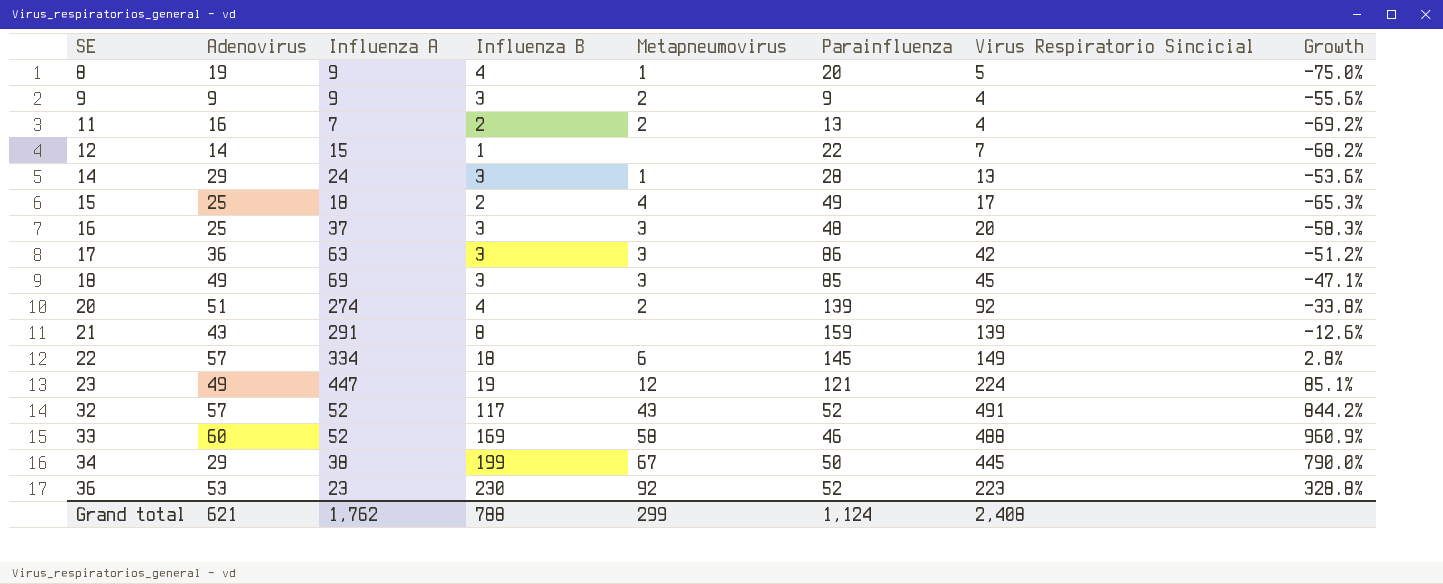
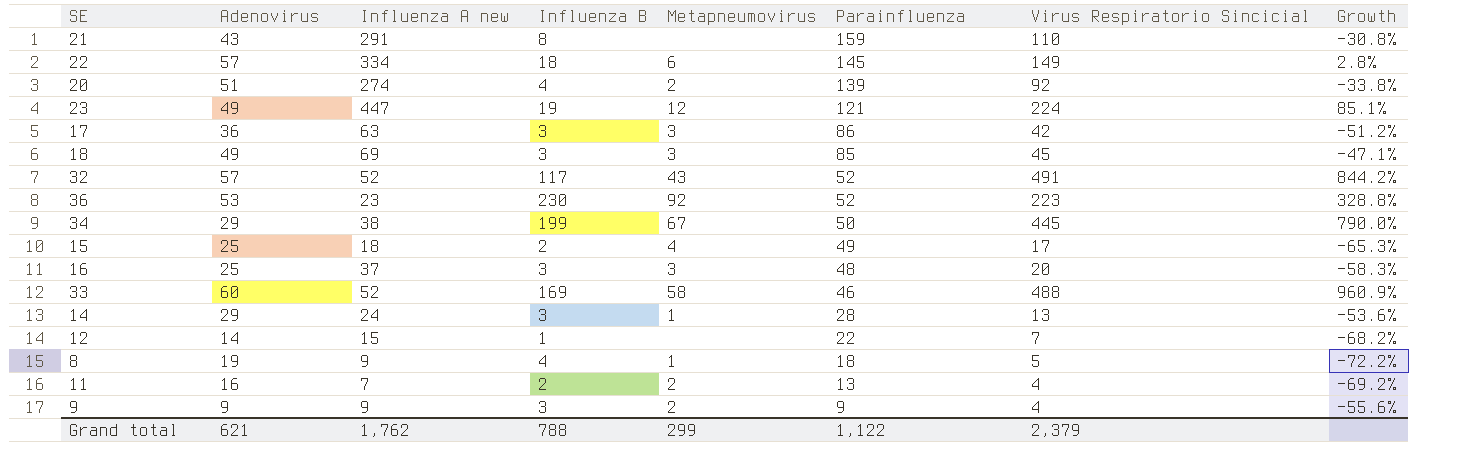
row order: SE ascending -> Parainfluenza descending
column name: Influenza A -> Influenza A new
21 | Virus Respiratorio Sincicial: 139 -> 110
21 | Growth: -12.6% -> -30.8%
8 | Parainfluenza: 20 -> 18
8 | Growth: -75.0% -> -72.2%
Grand total | Parainfluenza: 1,124 -> 1,122
Grand total | Virus Respiratorio Sincicial: 2,408 -> 2,379

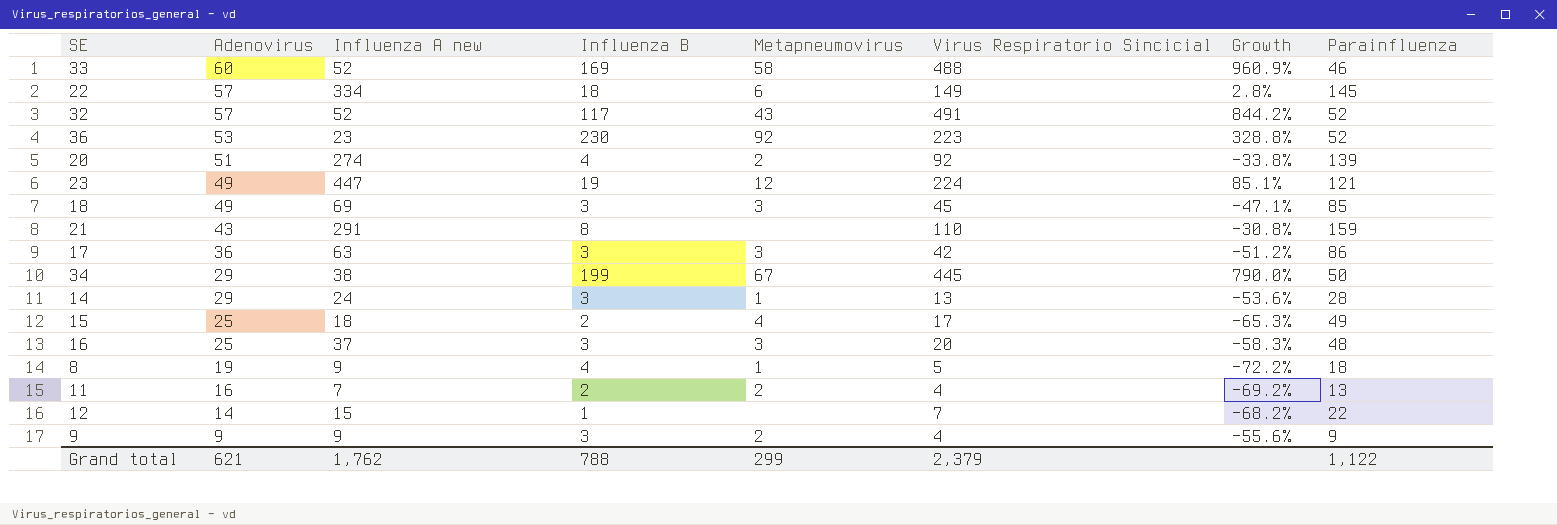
row order: Parainfluenza descending -> Adenovirus descending
column Parainfluenza | position: 6 -> 8

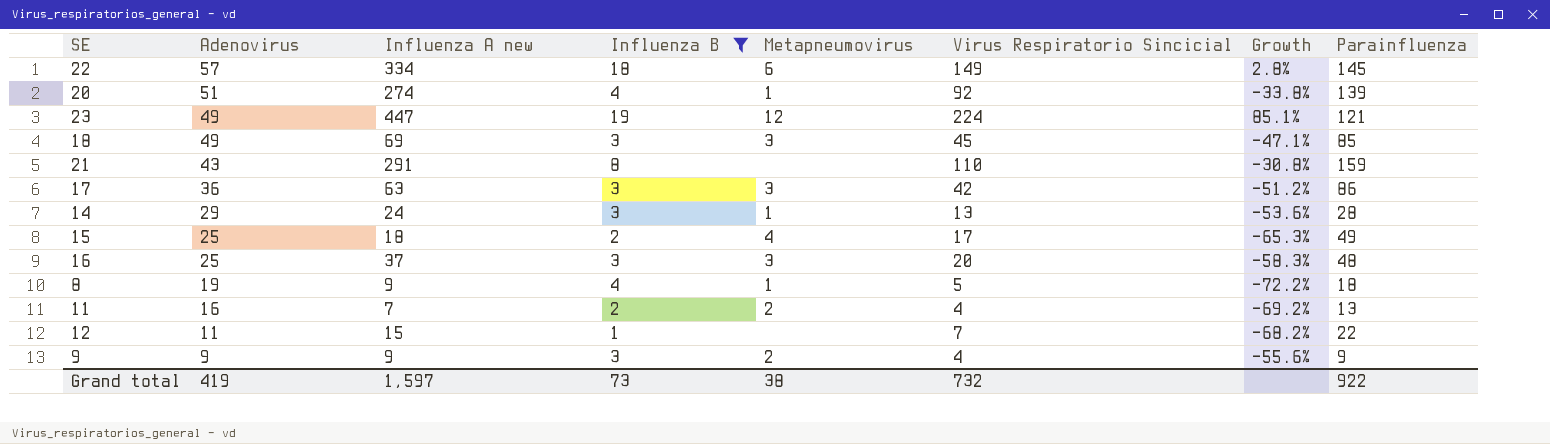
filter: none -> Influenza B <= 19
20 | Metapneumovirus: 2 -> 1
12 | Adenovirus: 14 -> 11
Grand total | Adenovirus: 621 -> 419
Grand total | Influenza A new: 1,762 -> 1,597
Grand total | Influenza B: 788 -> 73
Grand total | Metapneumovirus: 299 -> 38
Grand total | Virus Respiratorio Sincicial: 2,379 -> 732
Grand total | Parainfluenza: 1,122 -> 922

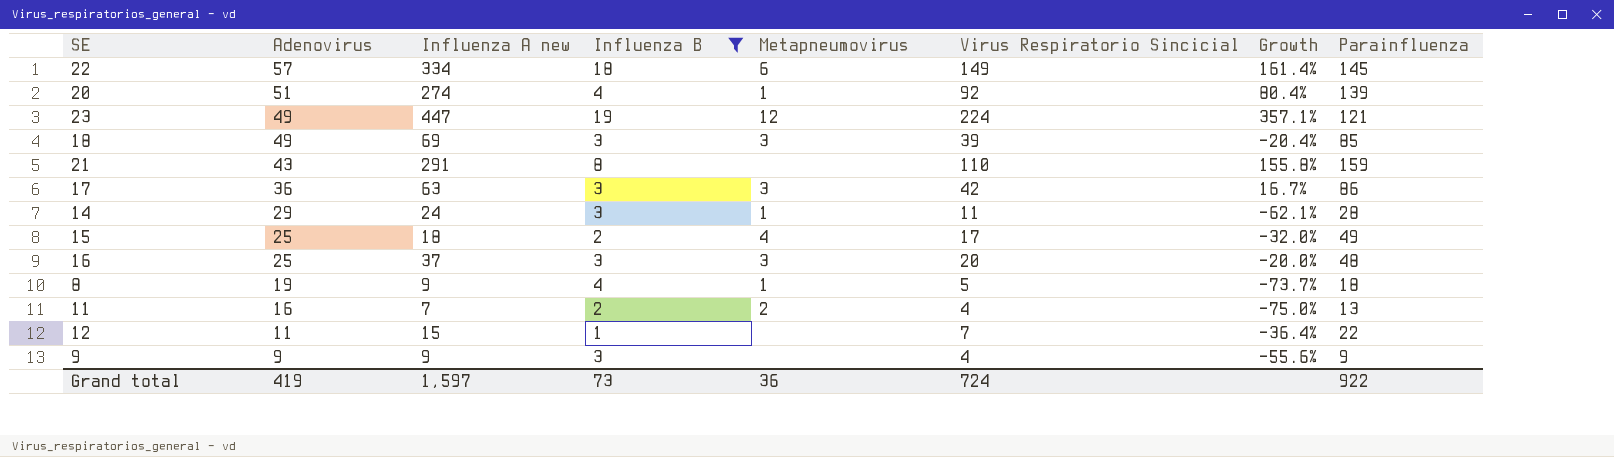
column Growth | formula: ([Virus Respiratorio Sincicial] - [Parainfluenza]) / [Parainfluenza] -> ([Virus Respiratorio Sincicial] - [Adenovirus]) / [Adenovirus]
18 | Virus Respiratorio Sincicial: 45 -> 39
14 | Virus Respiratorio Sincicial: 13 -> 11
9 | Metapneumovirus: 2 -> none
Grand total | Metapneumovirus: 38 -> 36
Grand total | Virus Respiratorio Sincicial: 732 -> 724

